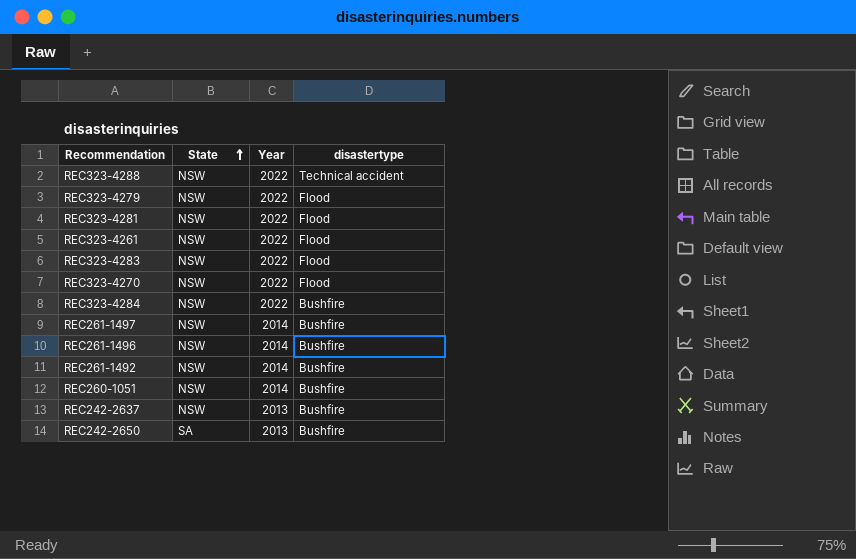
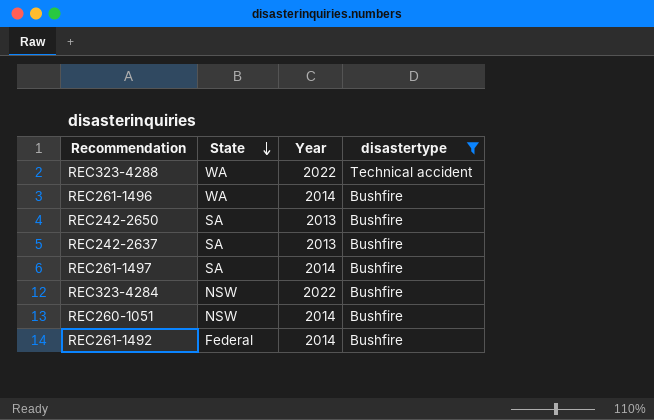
filter: none -> disastertype != Flood
row order: State ascending -> State descending
REC323-4288 | State: NSW -> WA
REC261-1496 | State: NSW -> WA
REC242-2637 | State: NSW -> SA
REC261-1497 | State: NSW -> SA
REC261-1492 | State: NSW -> Federal

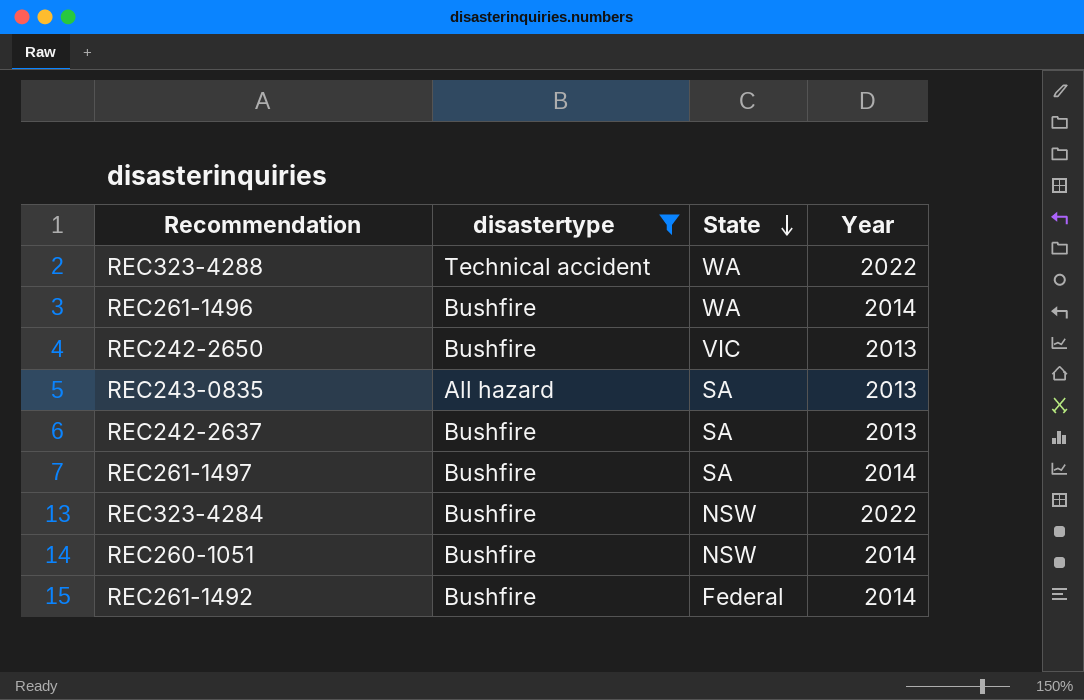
column disastertype | position: 4 -> 2
REC242-2650 | State: SA -> VIC
row REC243-0835: none -> All hazard | SA | 2013

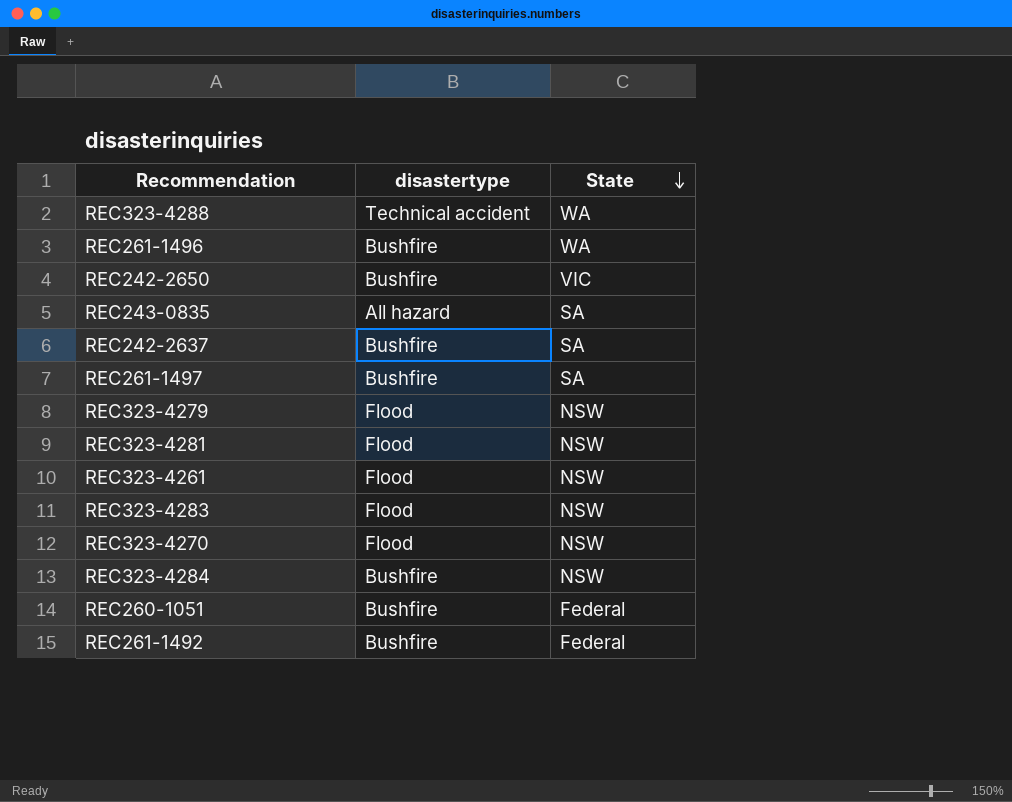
filter: disastertype != Flood -> none
column Year | position: 4 -> none
REC260-1051 | State: NSW -> Federal

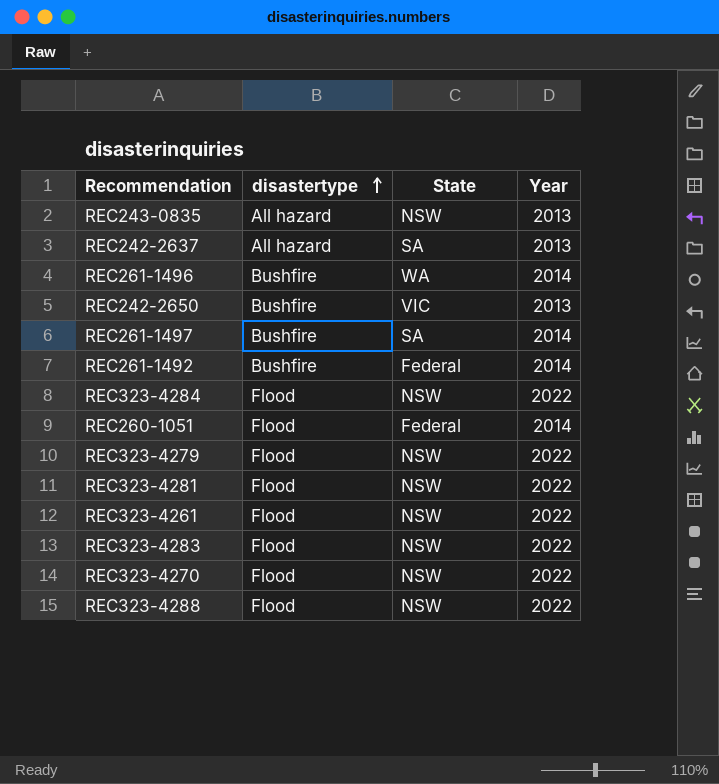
row order: State descending -> disastertype ascending
column Year | position: none -> 4
REC243-0835 | State: SA -> NSW
REC242-2637 | disastertype: Bushfire -> All hazard
REC323-4284 | disastertype: Bushfire -> Flood
REC260-1051 | disastertype: Bushfire -> Flood
REC323-4288 | disastertype: Technical accident -> Flood
REC323-4288 | State: WA -> NSW

